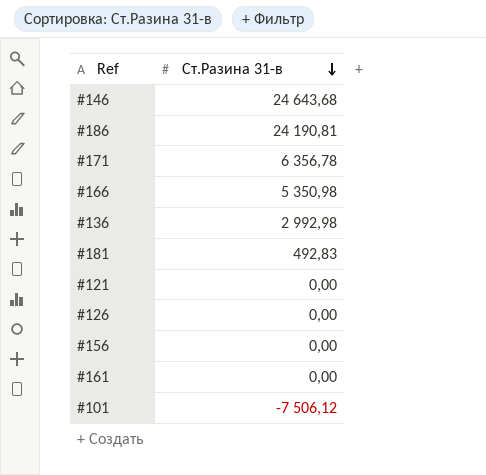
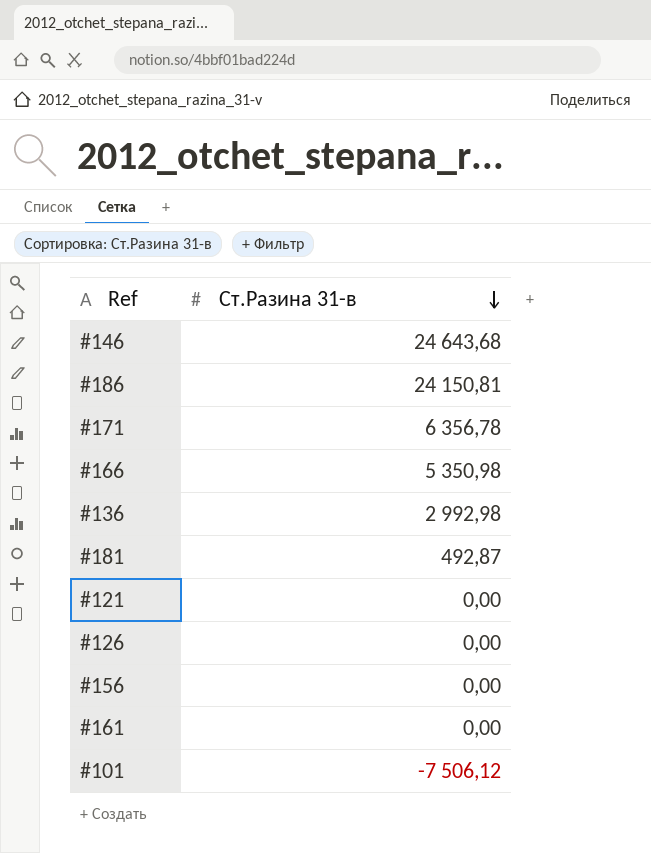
#186 | Ст.Разина 31-в: 24 190,81 -> 24 150,81
#181 | Ст.Разина 31-в: 492,83 -> 492,87

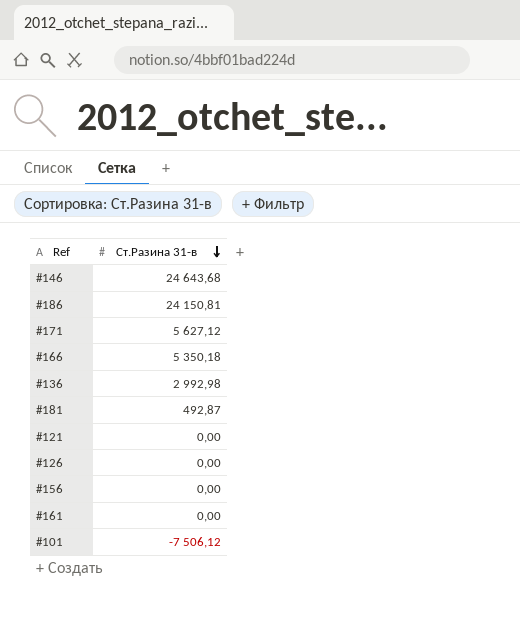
#171 | Ст.Разина 31-в: 6 356,78 -> 5 627,12
#166 | Ст.Разина 31-в: 5 350,98 -> 5 350,18

